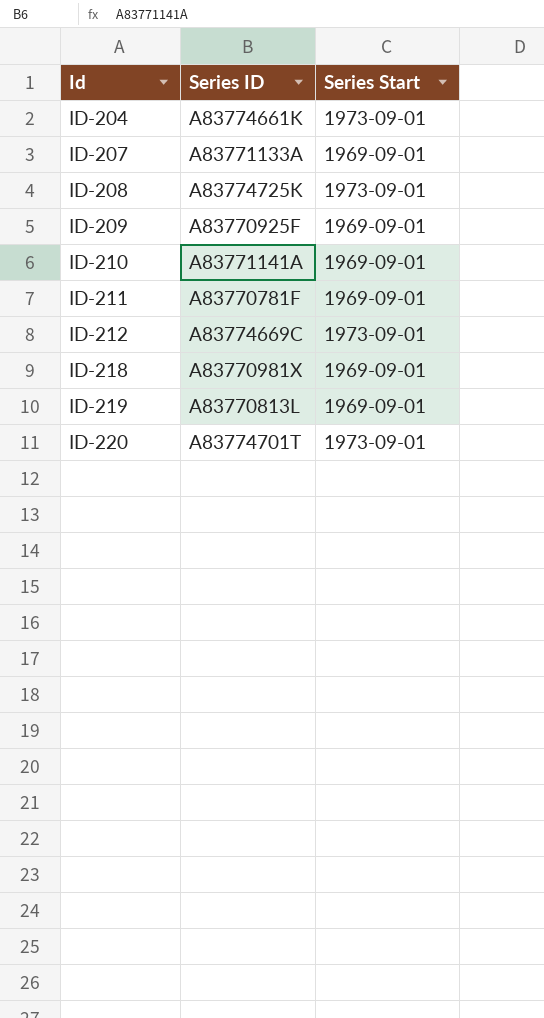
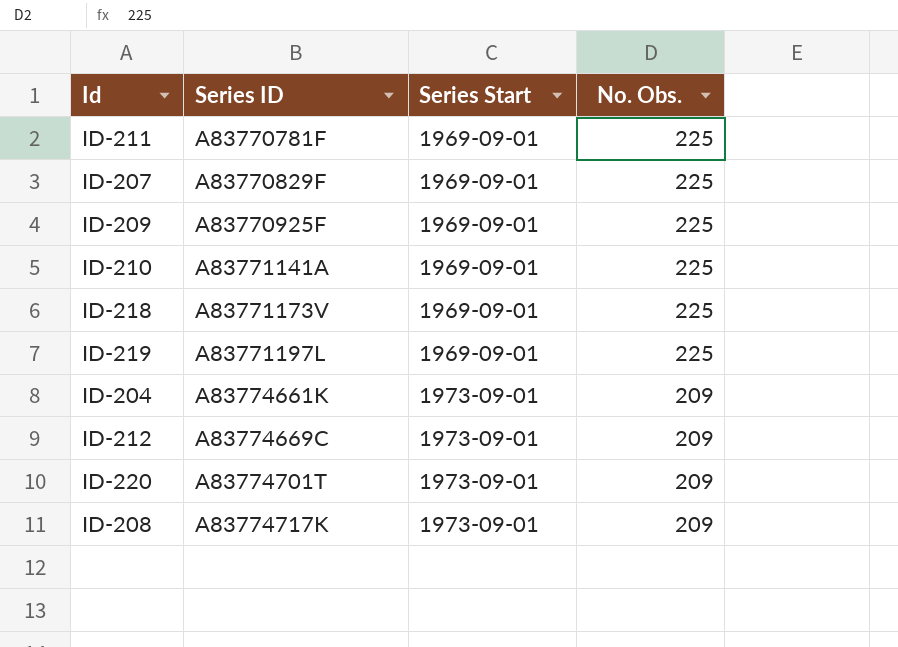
row order: Id ascending -> Series ID ascending
column No. Obs. | position: none -> 4
ID-207 | Series ID: A83771133A -> A83770829F
ID-218 | Series ID: A83770981X -> A83771173V
ID-219 | Series ID: A83770813L -> A83771197L
ID-208 | Series ID: A83774725K -> A83774717K

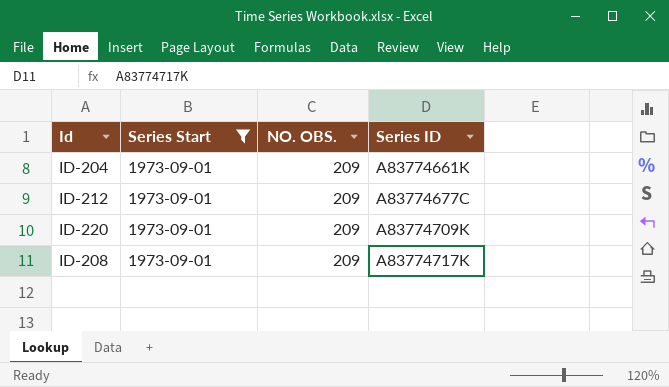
filter: none -> Series Start = 1973-09-01
column name: No. Obs. -> NO. OBS.
column Series ID | position: 2 -> 4
ID-212 | Series ID: A83774669C -> A83774677C
ID-220 | Series ID: A83774701T -> A83774709K

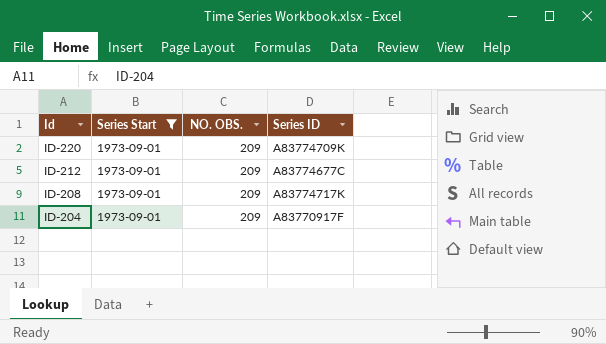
row order: Series ID ascending -> Id descending
ID-204 | Series ID: A83774661K -> A83770917F

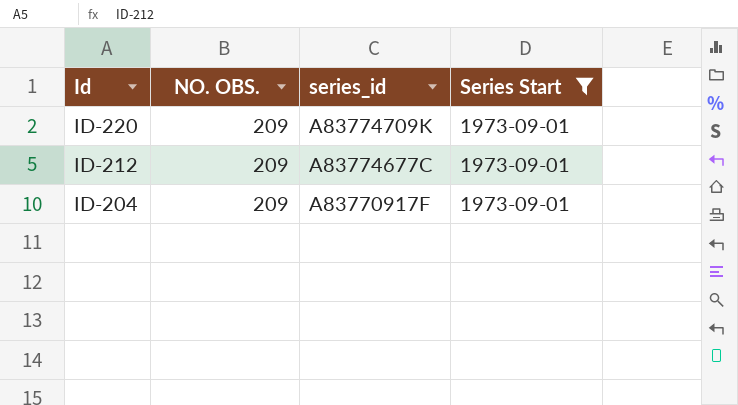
column name: Series ID -> series_id
column Series Start | position: 2 -> 4
row ID-208: 1973-09-01 | 209 | A83774717K -> none

